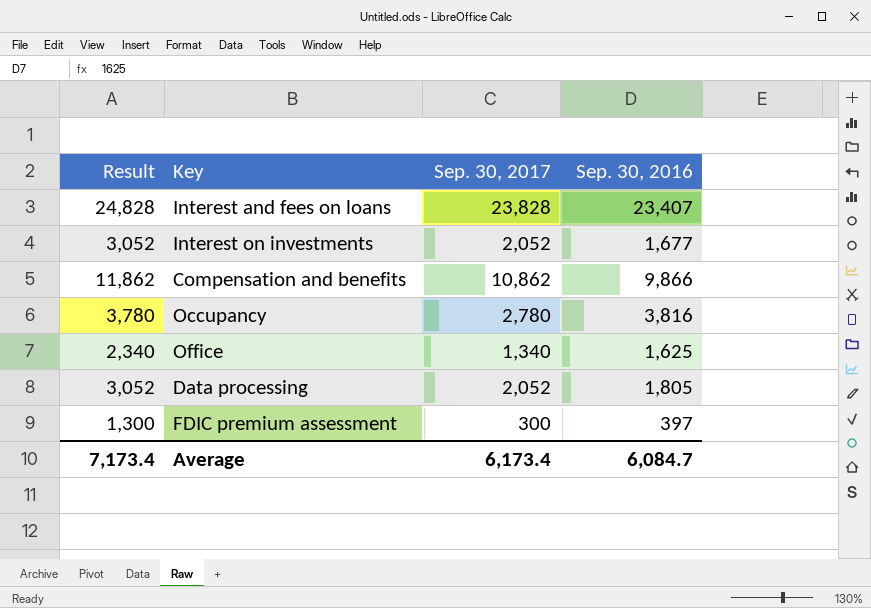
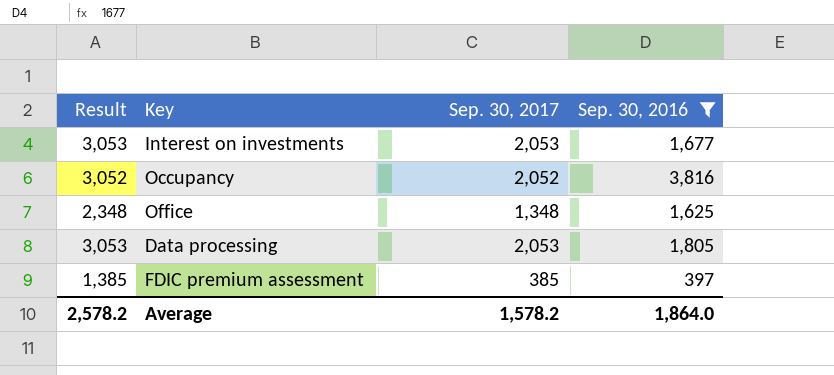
filter: none -> Sep. 30, 2016 <= 3,816
Interest on investments | Result: 3,052 -> 3,053
Interest on investments | Sep. 30, 2017: 2,052 -> 2,053
Occupancy | Result: 3,780 -> 3,052
Occupancy | Sep. 30, 2017: 2,780 -> 2,052
Office | Result: 2,340 -> 2,348
Office | Sep. 30, 2017: 1,340 -> 1,348
Data processing | Result: 3,052 -> 3,053
Data processing | Sep. 30, 2017: 2,052 -> 2,053
FDIC premium assessment | Result: 1,300 -> 1,385
FDIC premium assessment | Sep. 30, 2017: 300 -> 385
Average | Result: 7,173.4 -> 2,578.2
Average | Sep. 30, 2017: 6,173.4 -> 1,578.2
Average | Sep. 30, 2016: 6,084.7 -> 1,864.0

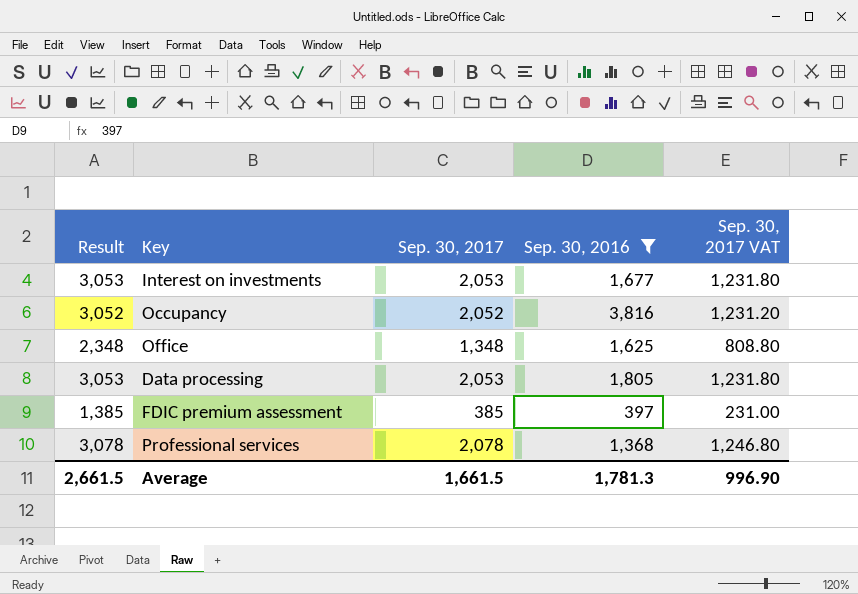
column Sep. 30, 2017 VAT | formula: none -> [Sep. 30, 2017] * 0.6
row Professional services: none -> 3,078 | 2,078 | 1,368 | 1,246.80
Average | Result: 2,578.2 -> 2,661.5
Average | Sep. 30, 2017: 1,578.2 -> 1,661.5
Average | Sep. 30, 2016: 1,864.0 -> 1,781.3

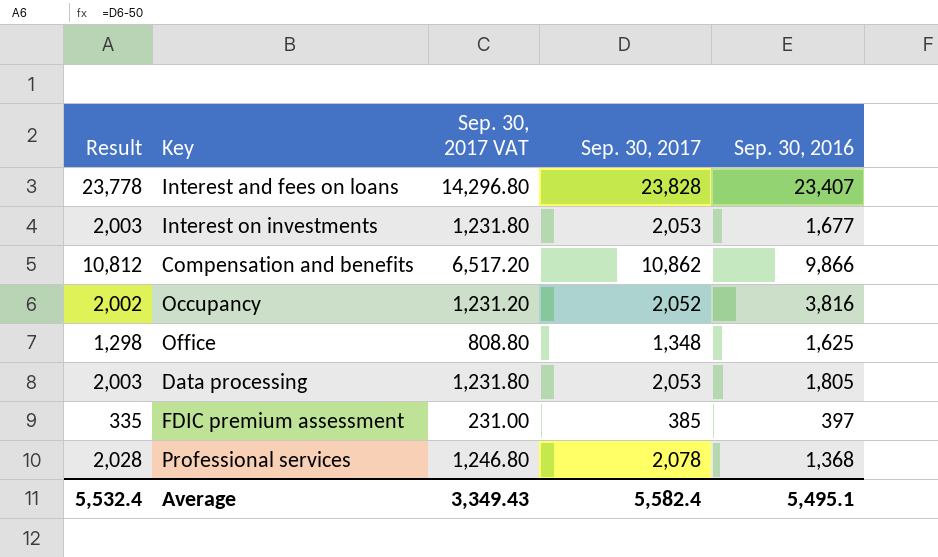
filter: Sep. 30, 2016 <= 3,816 -> none
column Result | formula: [Sep. 30, 2017] + 1000 -> [Sep. 30, 2017] - 50
column Sep. 30, 2017 VAT | position: 5 -> 3
Average | Result: 2,661.5 -> 5,532.4
Average | Sep. 30, 2017 VAT: 996.90 -> 3,349.43
Average | Sep. 30, 2017: 1,661.5 -> 5,582.4
Average | Sep. 30, 2016: 1,781.3 -> 5,495.1

